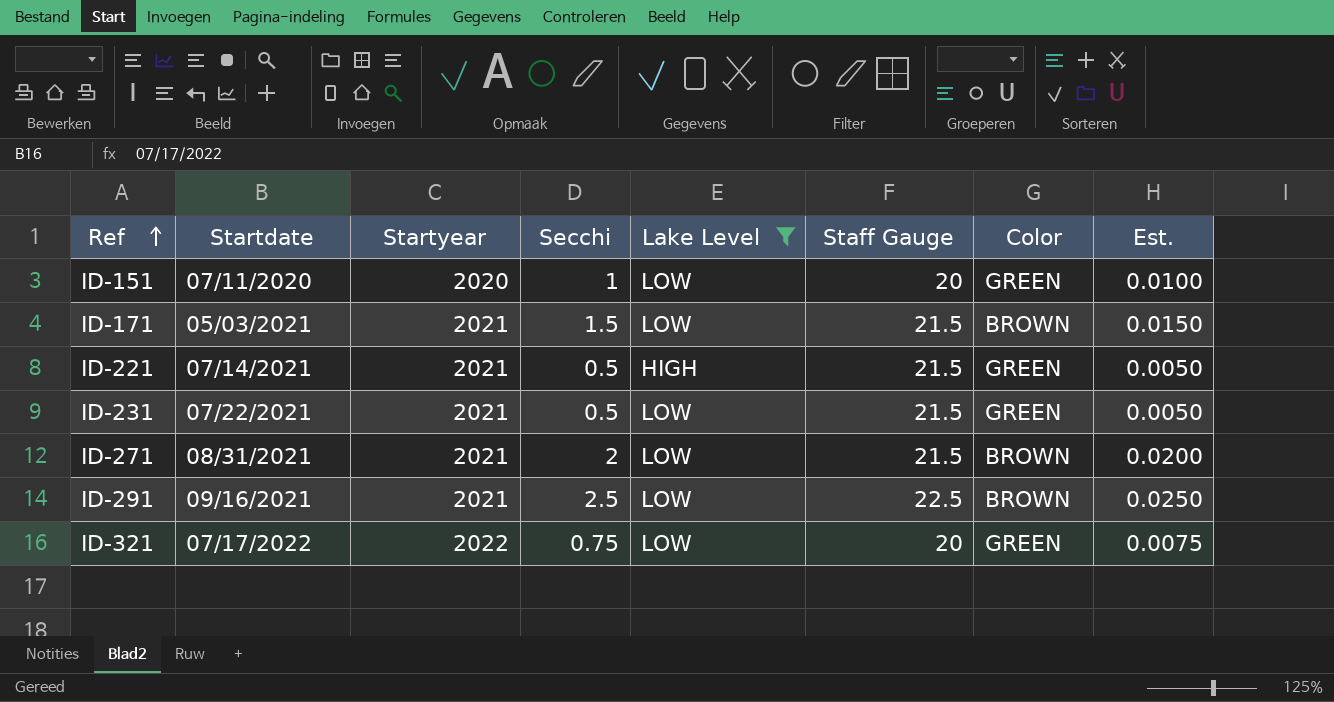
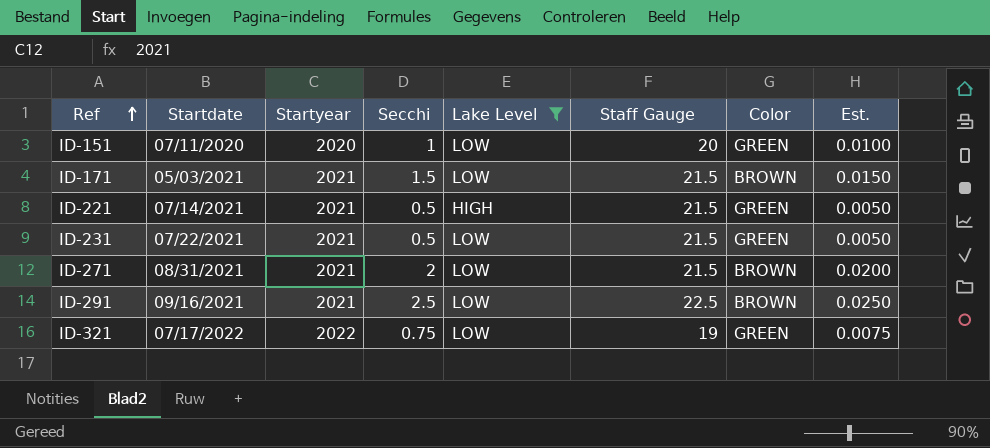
ID-321 | Staff Gauge: 20 -> 19

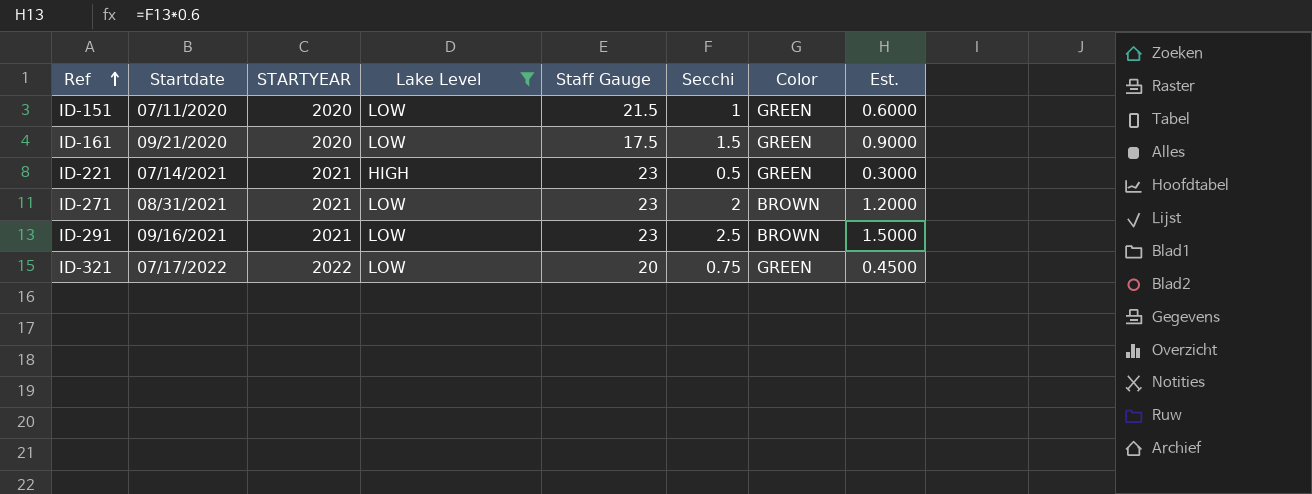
column name: Startyear -> STARTYEAR
column Secchi | position: 4 -> 6
column Est. | formula: [Secchi] * 0.01 -> [Secchi] * 0.6
row ID-171: 05/03/2021 | 2021 | 1.5 | LOW | 21.5 | BROWN | 0.0150 -> none
row ID-231: 07/22/2021 | 2021 | 0.5 | LOW | 21.5 | GREEN | 0.0050 -> none
ID-151 | Staff Gauge: 20 -> 21.5
row ID-161: none -> 09/21/2020 | 2020 | LOW | 17.5 | 1.5 | GREEN | 0.9000
ID-221 | Staff Gauge: 21.5 -> 23
ID-271 | Staff Gauge: 21.5 -> 23
ID-291 | Staff Gauge: 22.5 -> 23
ID-321 | Staff Gauge: 19 -> 20

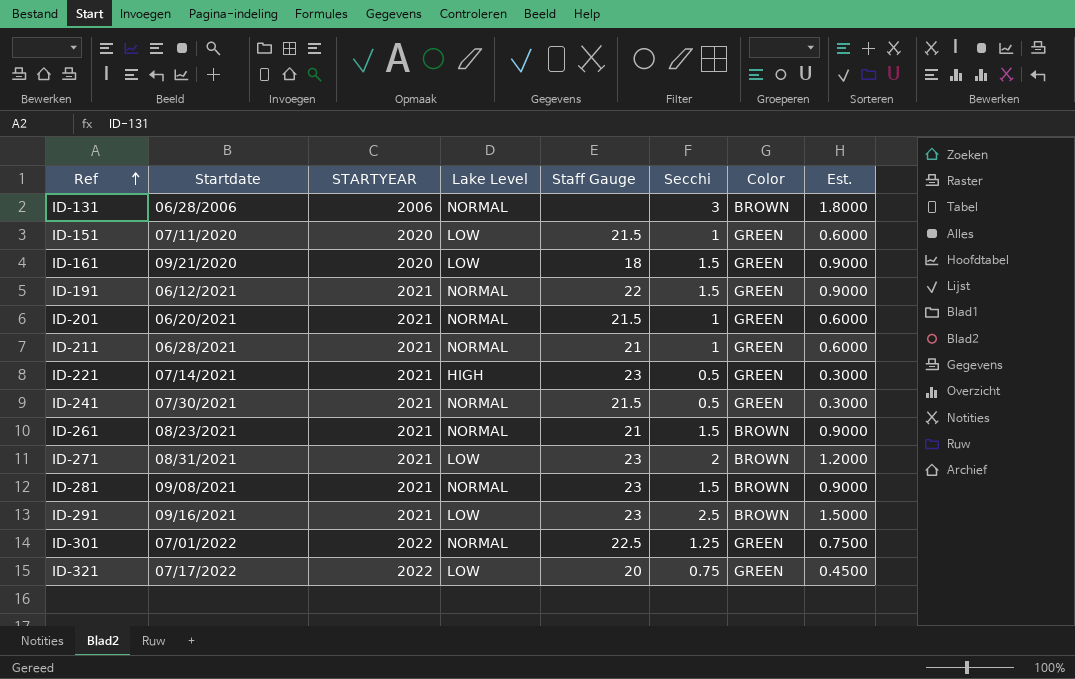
filter: Lake Level != NORMAL -> none
ID-161 | Staff Gauge: 17.5 -> 18

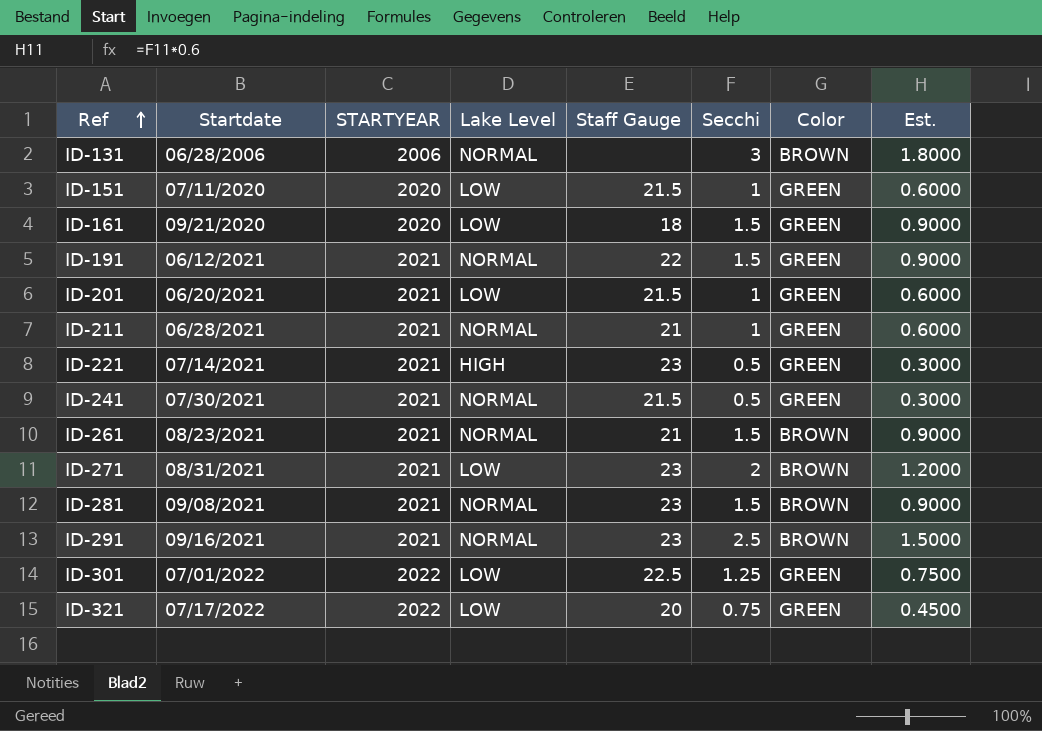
ID-201 | Lake Level: NORMAL -> LOW
ID-291 | Lake Level: LOW -> NORMAL
ID-301 | Lake Level: NORMAL -> LOW

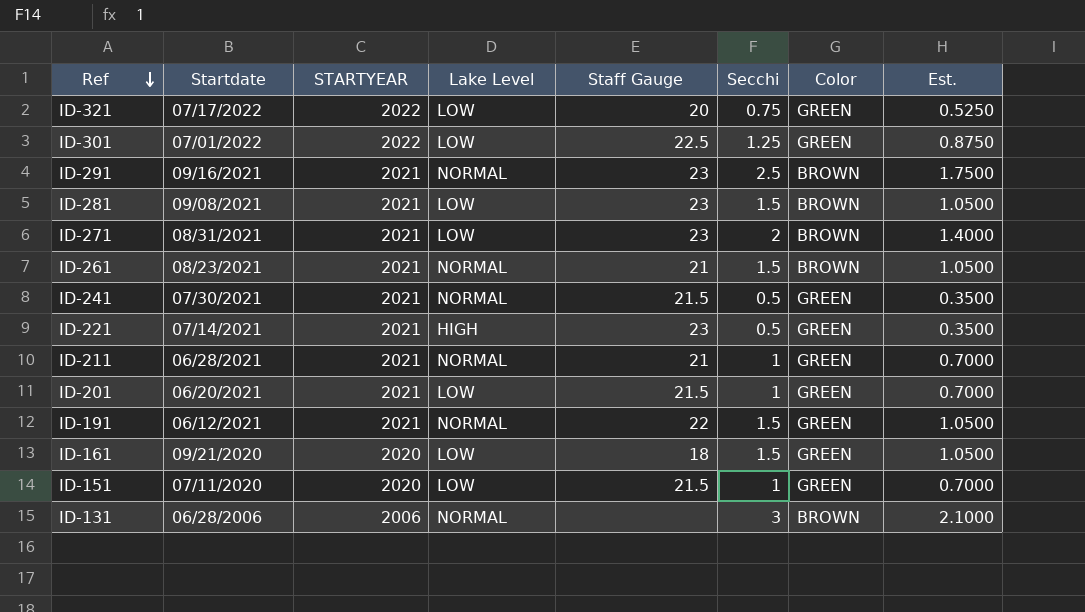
row order: Ref ascending -> Ref descending
column Est. | formula: [Secchi] * 0.6 -> [Secchi] * 0.7
ID-281 | Lake Level: NORMAL -> LOW

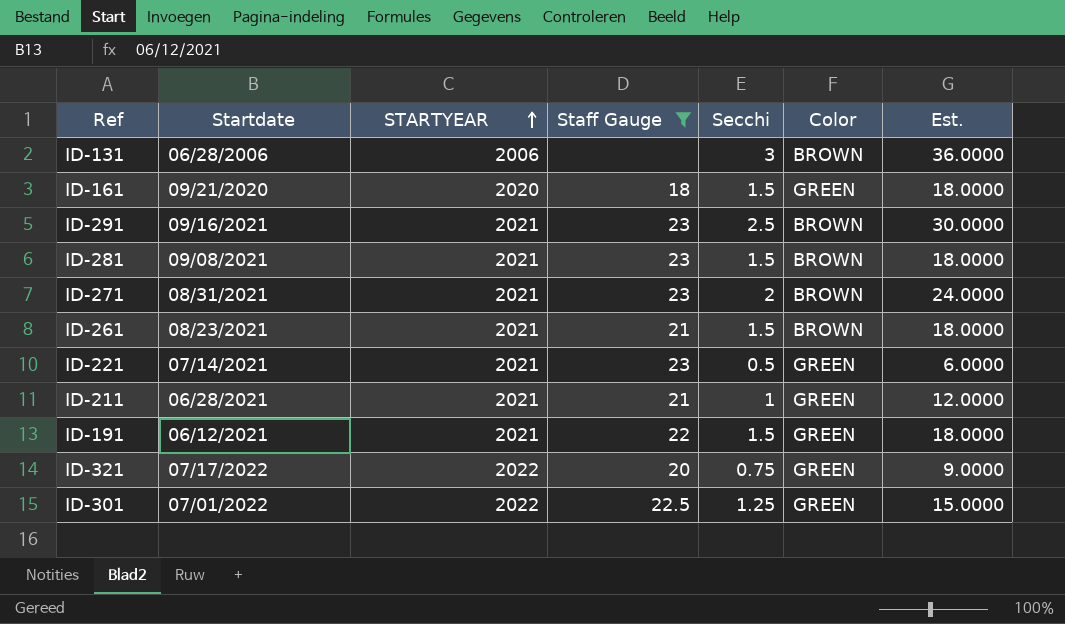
filter: none -> Staff Gauge != 21.5
row order: Ref descending -> STARTYEAR ascending
column Lake Level | position: 4 -> none
column Est. | formula: [Secchi] * 0.7 -> [Secchi] * 12

